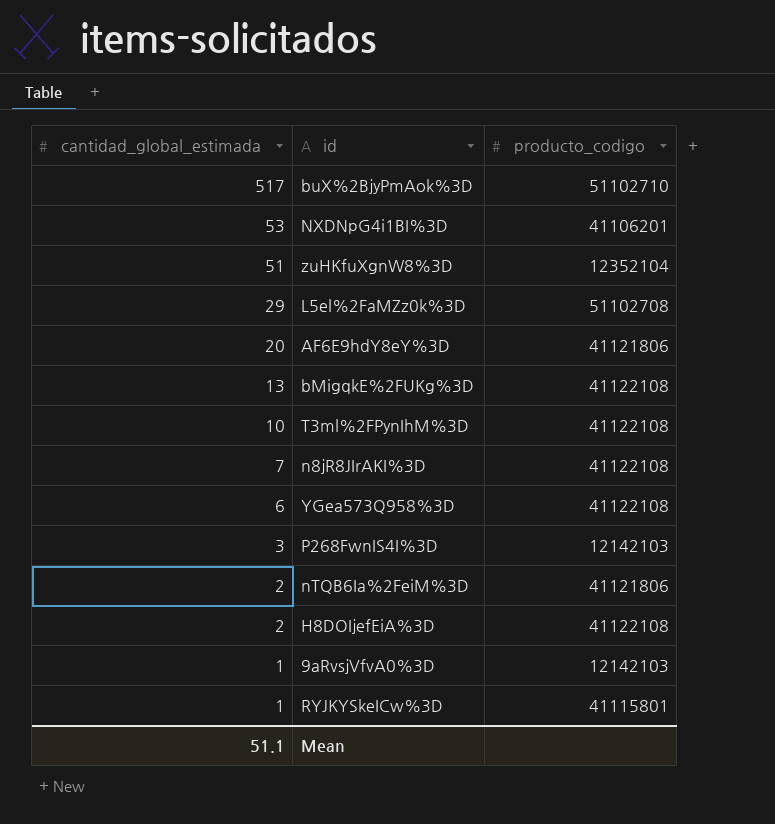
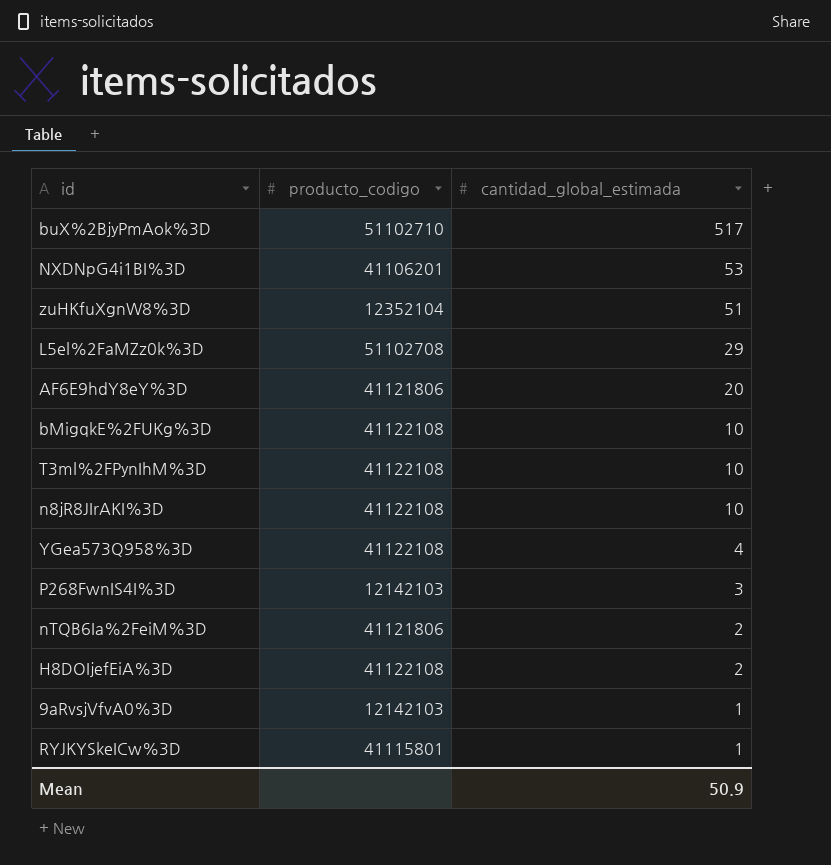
column cantidad_global_estimada | position: 1 -> 3
bMigqkE%2FUKg%3D | cantidad_global_estimada: 13 -> 10
n8jR8JIrAKI%3D | cantidad_global_estimada: 7 -> 10
YGea573Q958%3D | cantidad_global_estimada: 6 -> 4
Mean | cantidad_global_estimada: 51.1 -> 50.9

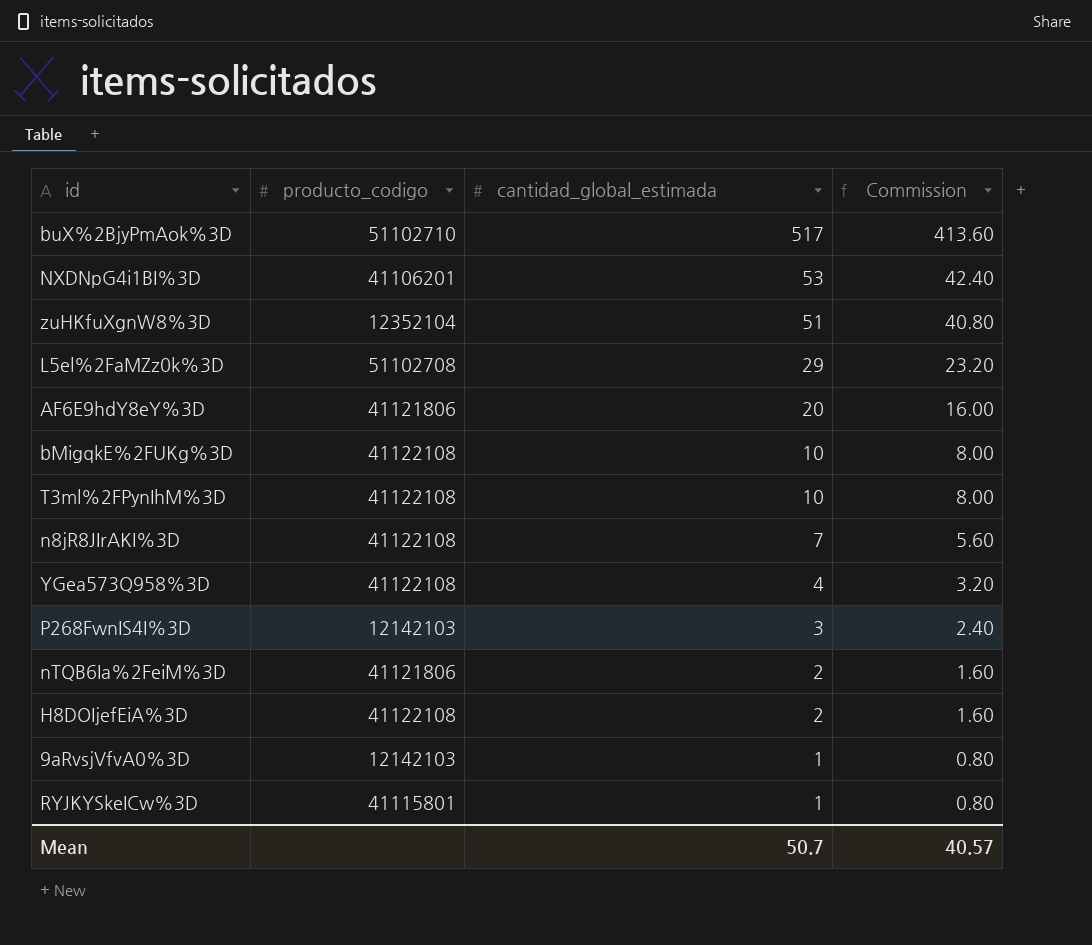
column Commission | formula: none -> [cantidad_global_estimada] * 0.8
n8jR8JIrAKI%3D | cantidad_global_estimada: 10 -> 7
Mean | cantidad_global_estimada: 50.9 -> 50.7

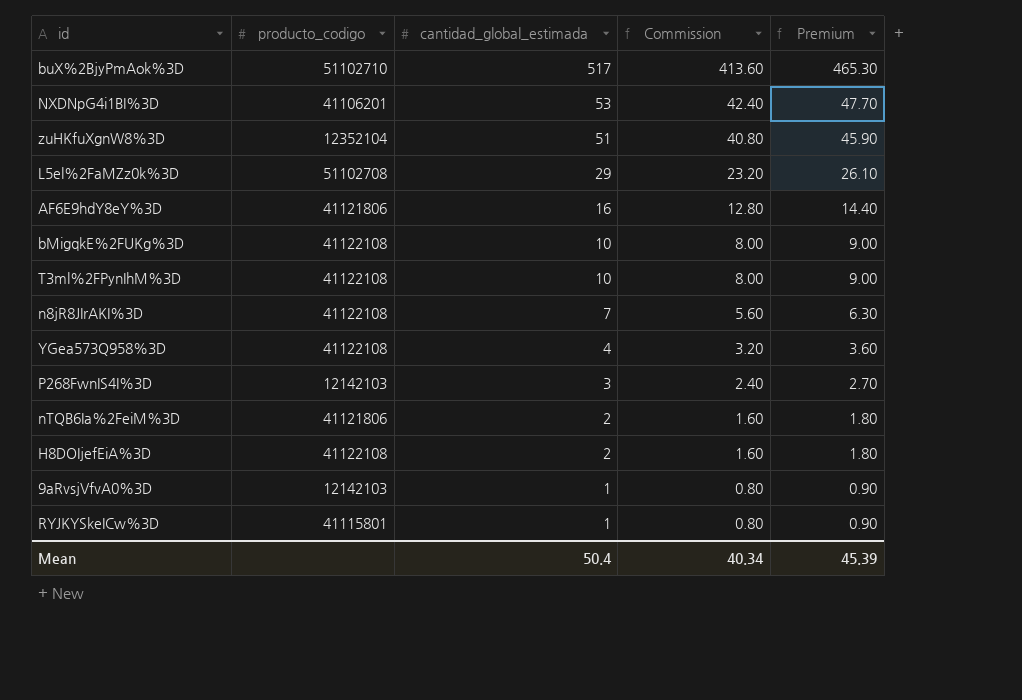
column Premium | formula: none -> [cantidad_global_estimada] * 0.9
AF6E9hdY8eY%3D | cantidad_global_estimada: 20 -> 16
AF6E9hdY8eY%3D | Commission: 16.00 -> 12.80
Mean | cantidad_global_estimada: 50.7 -> 50.4
Mean | Commission: 40.57 -> 40.34

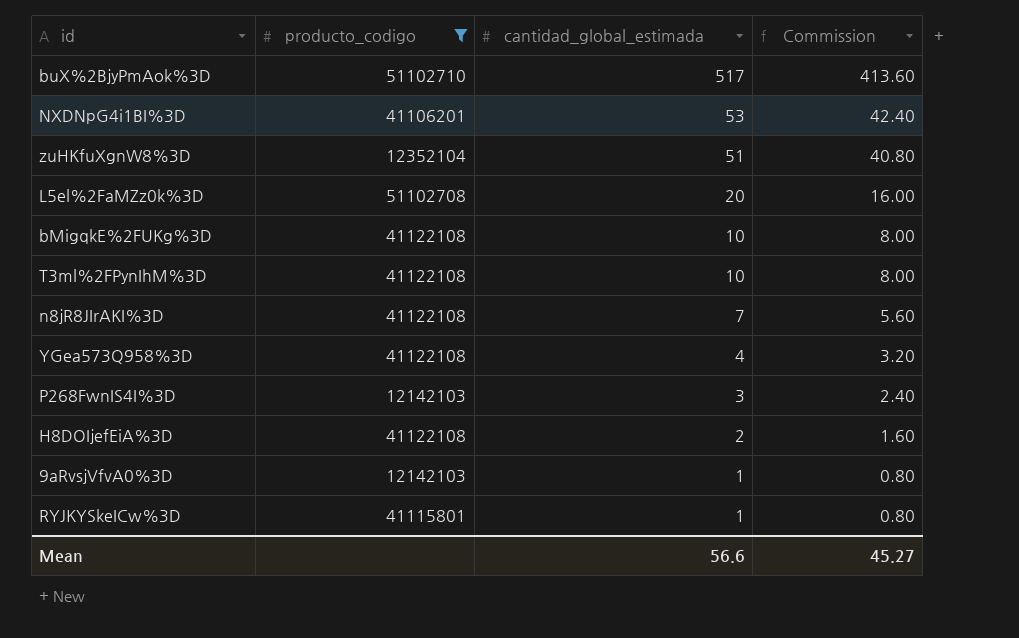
filter: none -> producto_codigo != 41121806
column Premium | formula: [cantidad_global_estimada] * 0.9 -> none
L5el%2FaMZz0k%3D | cantidad_global_estimada: 29 -> 20
L5el%2FaMZz0k%3D | Commission: 23.20 -> 16.00
Mean | cantidad_global_estimada: 50.4 -> 56.6
Mean | Commission: 40.34 -> 45.27

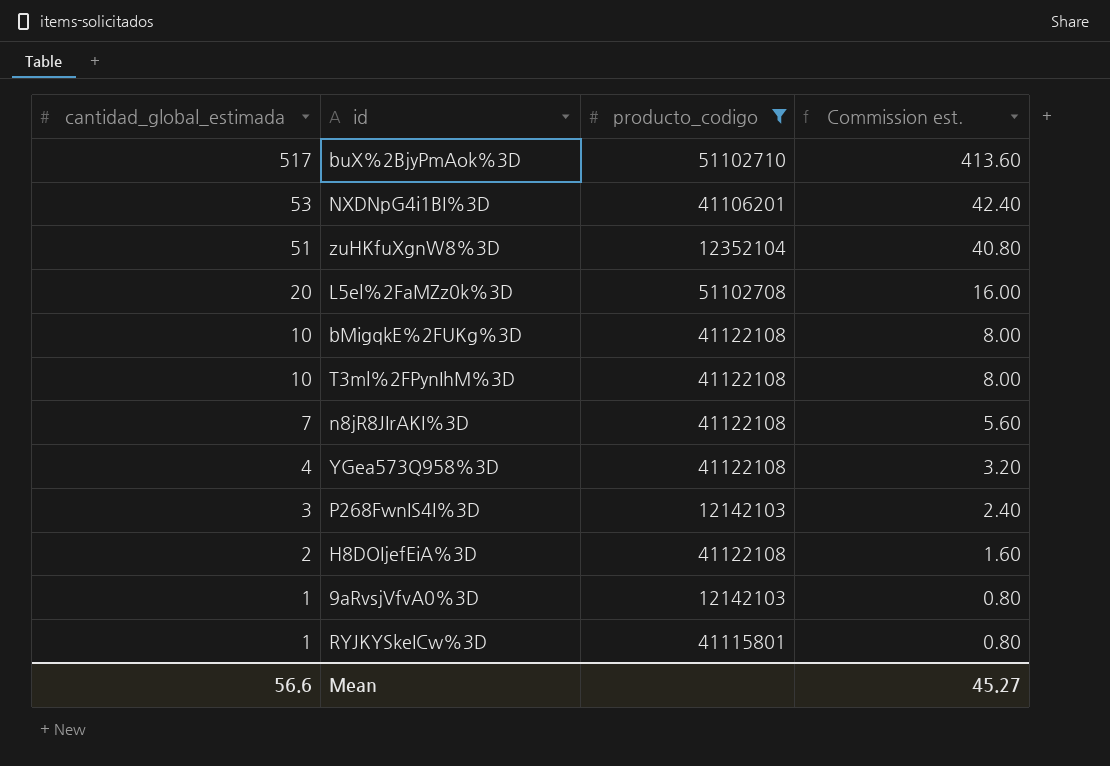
column cantidad_global_estimada | position: 3 -> 1
column name: Commission -> Commission est.

